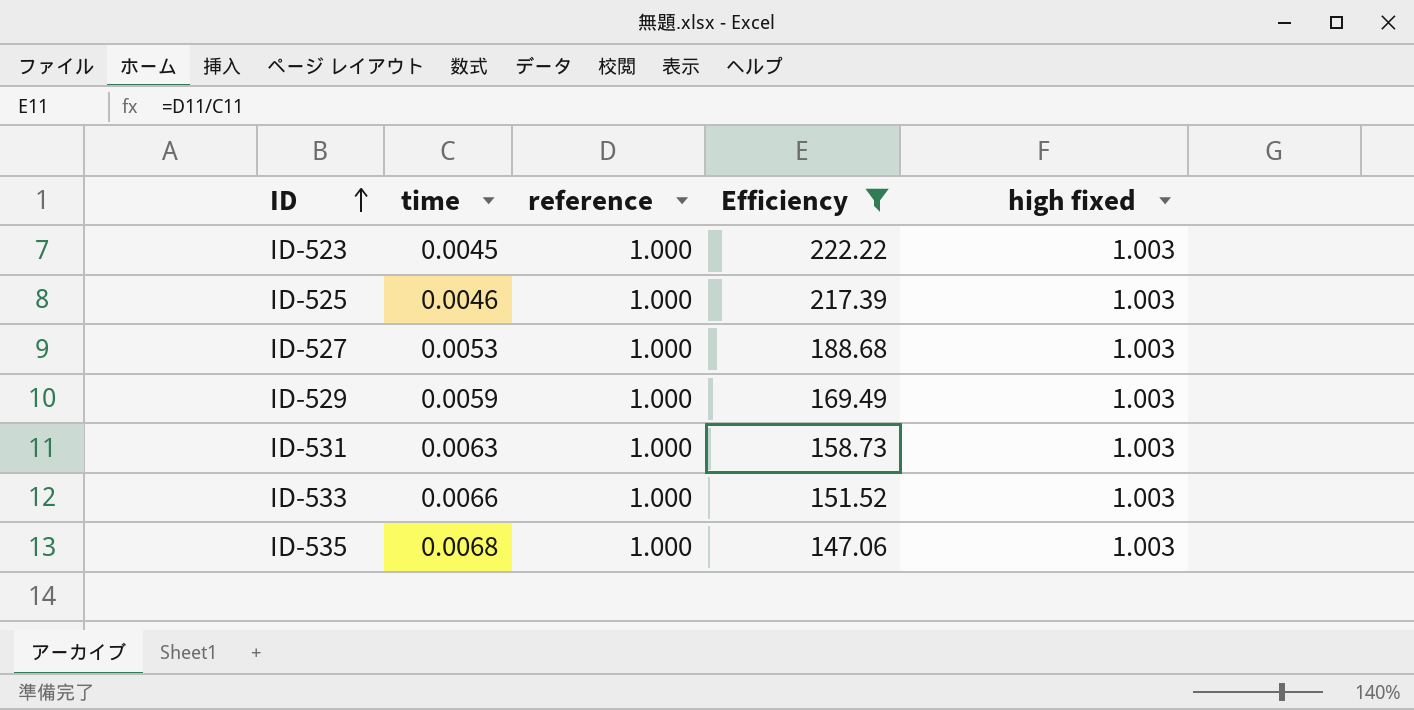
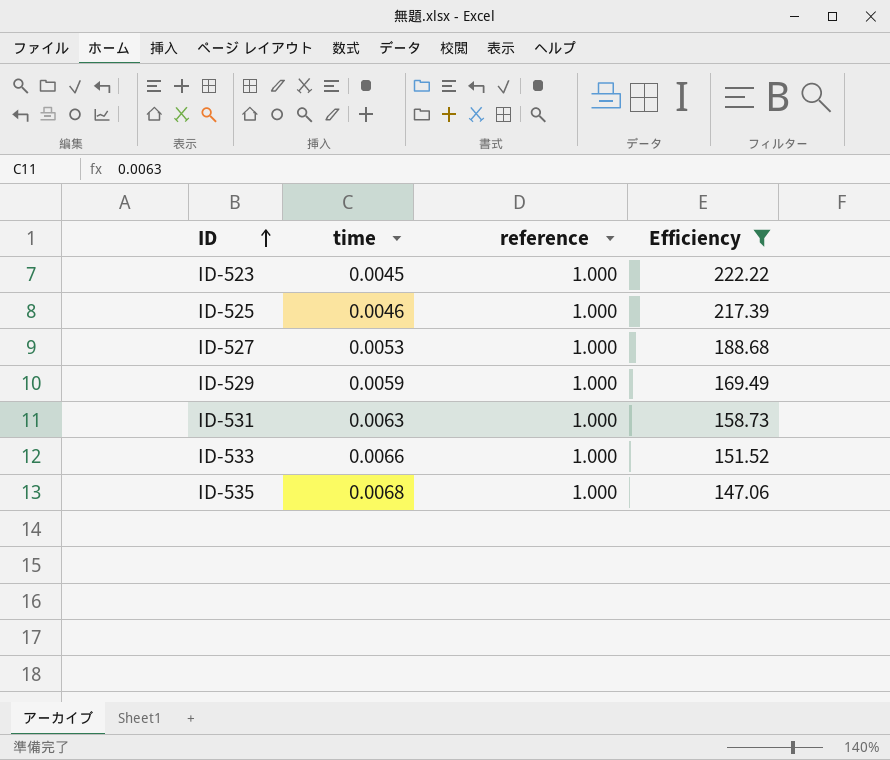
column high fixed | position: 5 -> none

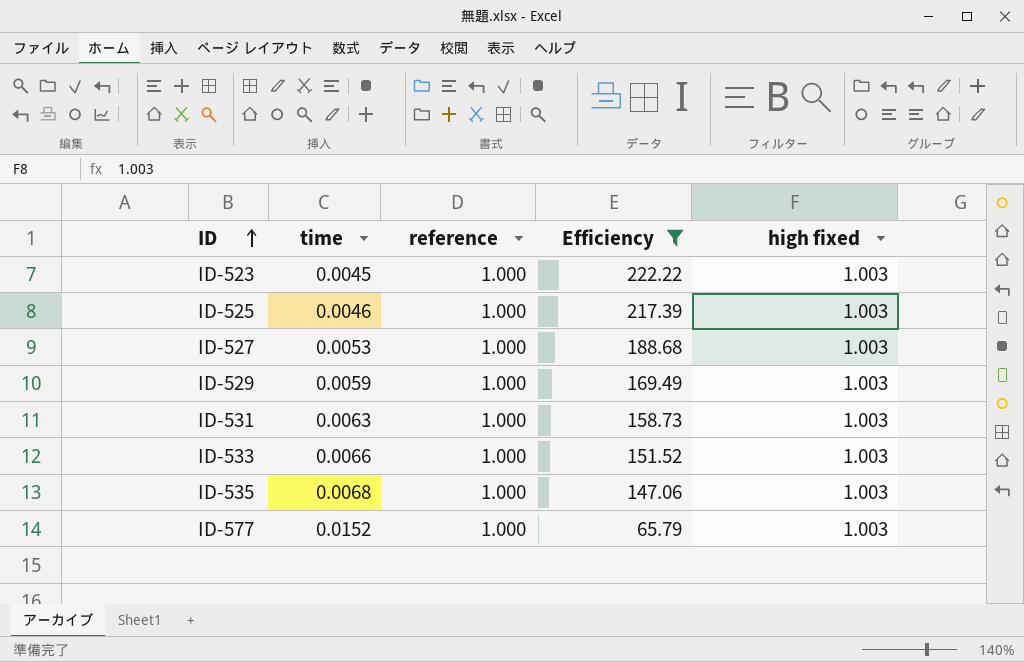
column high fixed | position: none -> 5
row ID-577: none -> 0.0152 | 1.000 | 65.79 | 1.003

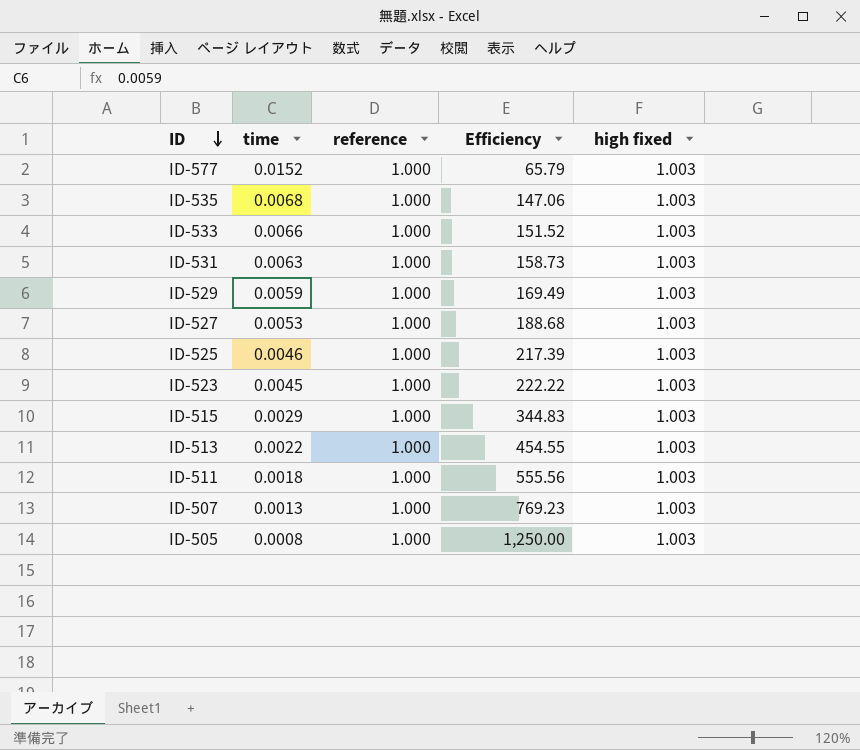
filter: Efficiency <= 222.22 -> none
row order: ID ascending -> ID descending

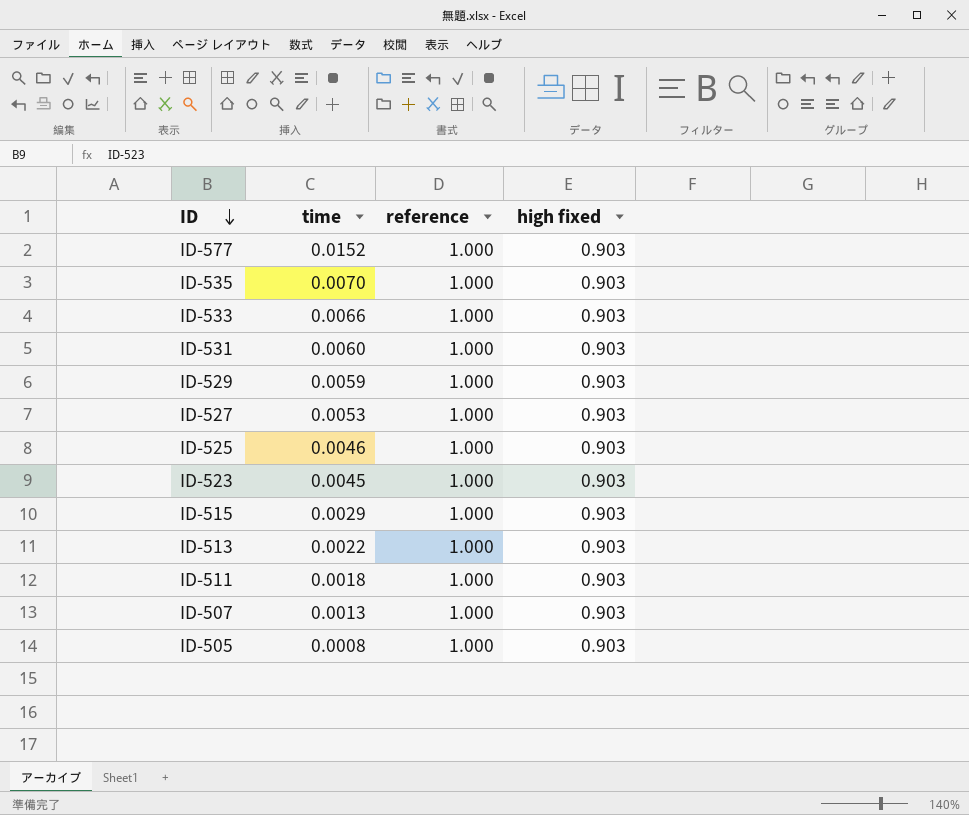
column Efficiency | formula: [reference] / [time] -> none
ID-577 | high fixed: 1.003 -> 0.903
ID-535 | time: 0.0068 -> 0.0070
ID-535 | high fixed: 1.003 -> 0.903
ID-533 | high fixed: 1.003 -> 0.903
ID-531 | time: 0.0063 -> 0.0060
ID-531 | high fixed: 1.003 -> 0.903
ID-529 | high fixed: 1.003 -> 0.903
ID-527 | high fixed: 1.003 -> 0.903
ID-525 | high fixed: 1.003 -> 0.903
ID-523 | high fixed: 1.003 -> 0.903
ID-515 | high fixed: 1.003 -> 0.903
ID-513 | high fixed: 1.003 -> 0.903
ID-511 | high fixed: 1.003 -> 0.903
ID-507 | high fixed: 1.003 -> 0.903
ID-505 | high fixed: 1.003 -> 0.903

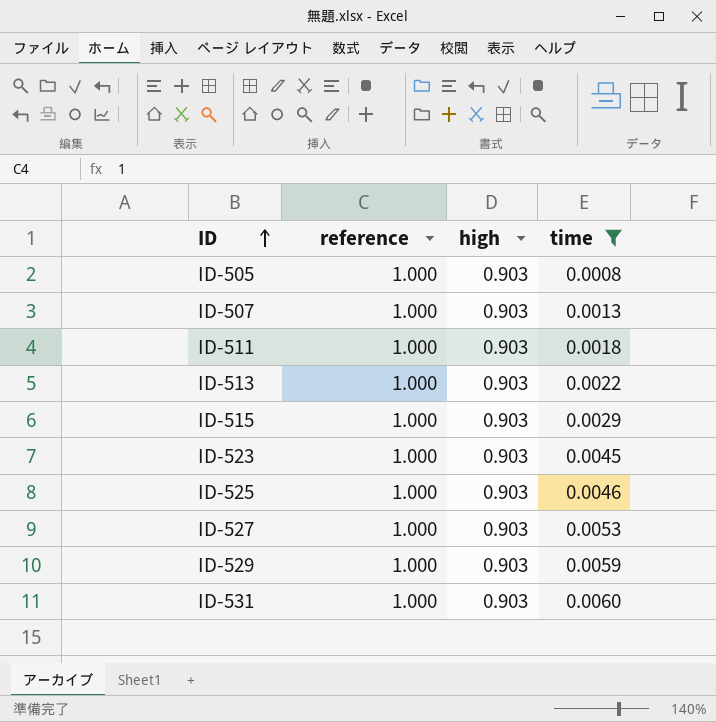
filter: none -> time <= 0.0060
row order: ID descending -> ID ascending
column name: high fixed -> high
column time | position: 2 -> 4

